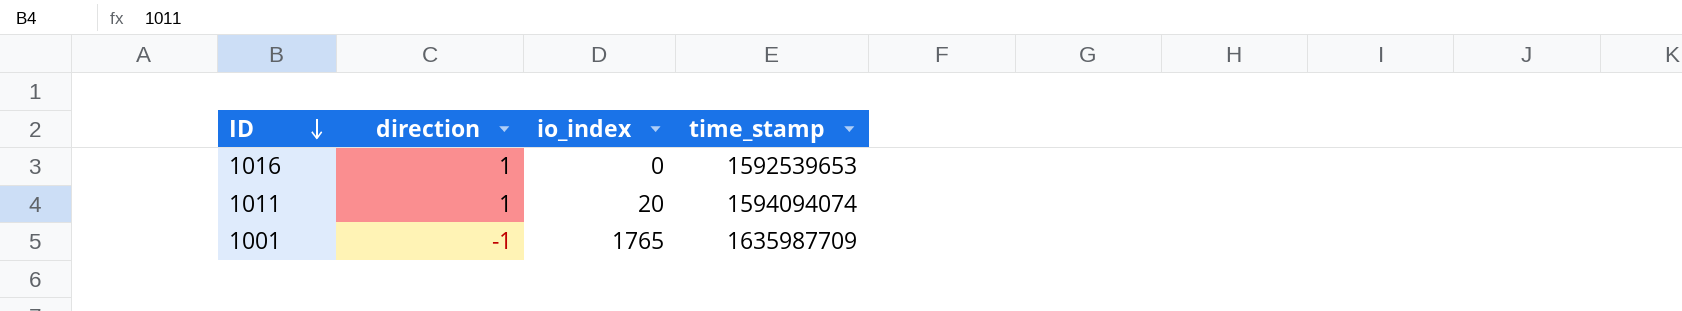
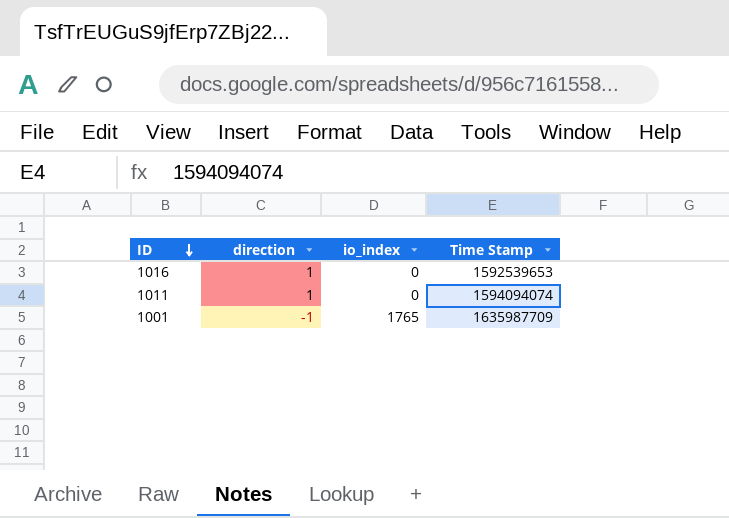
column name: time_stamp -> Time Stamp
1011 | io_index: 20 -> 0

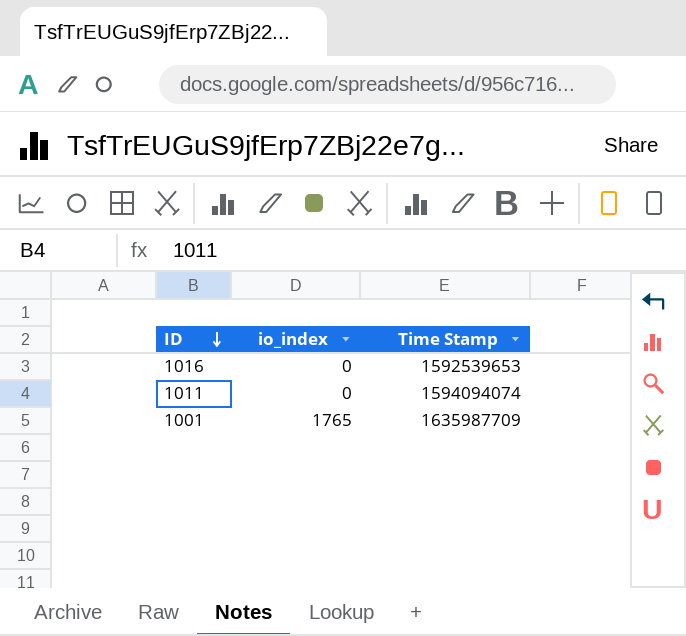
column direction | position: 2 -> none

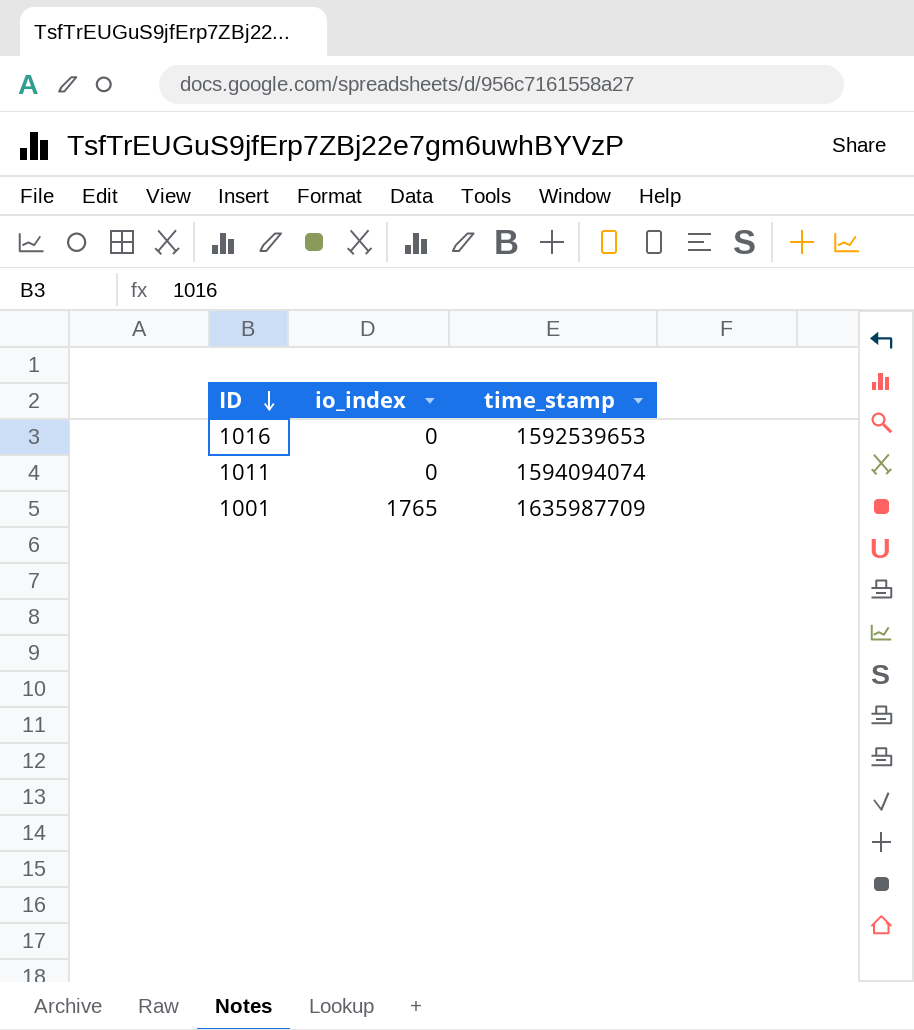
column name: Time Stamp -> time_stamp

